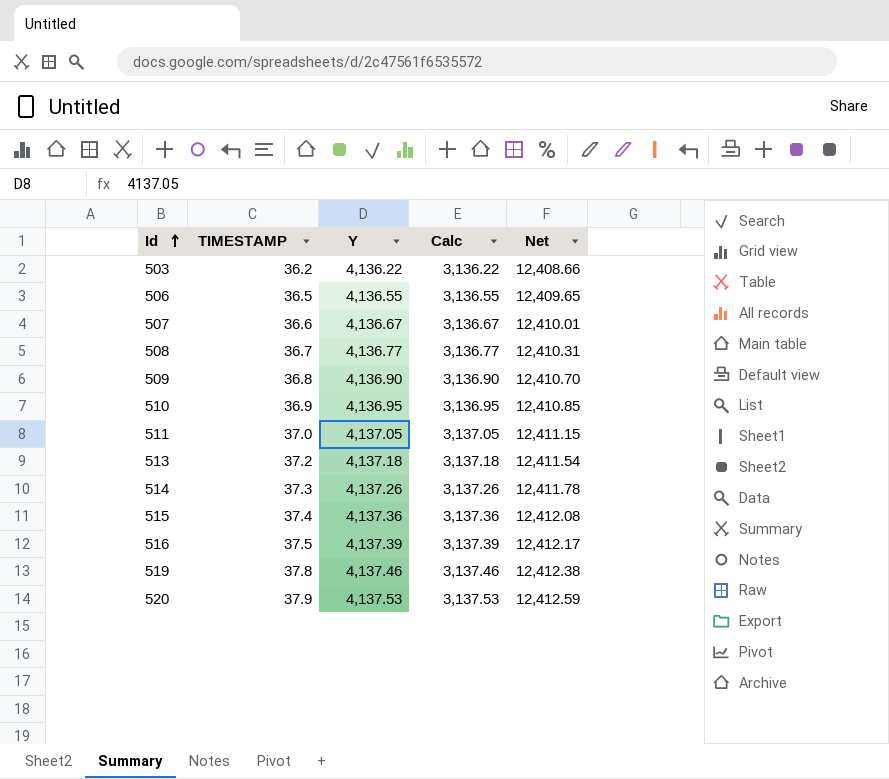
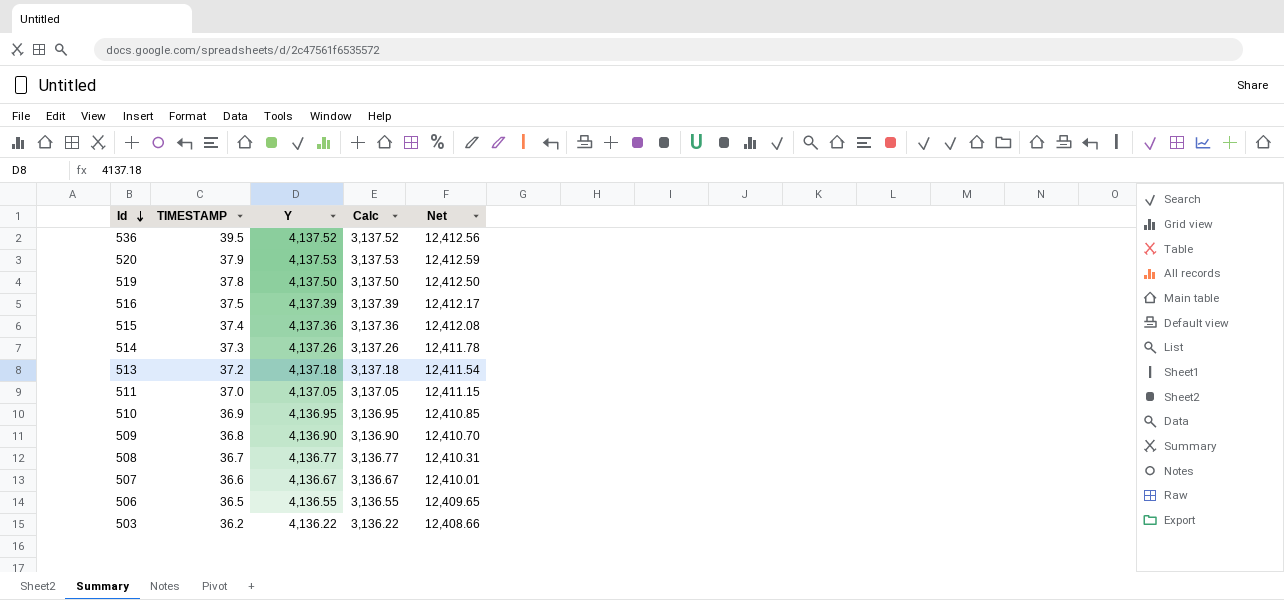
row order: Id ascending -> Id descending
row 536: none -> 39.5 | 4,137.52 | 3,137.52 | 12,412.56
519 | Y: 4,137.46 -> 4,137.50
519 | Calc: 3,137.46 -> 3,137.50
519 | Net: 12,412.38 -> 12,412.50

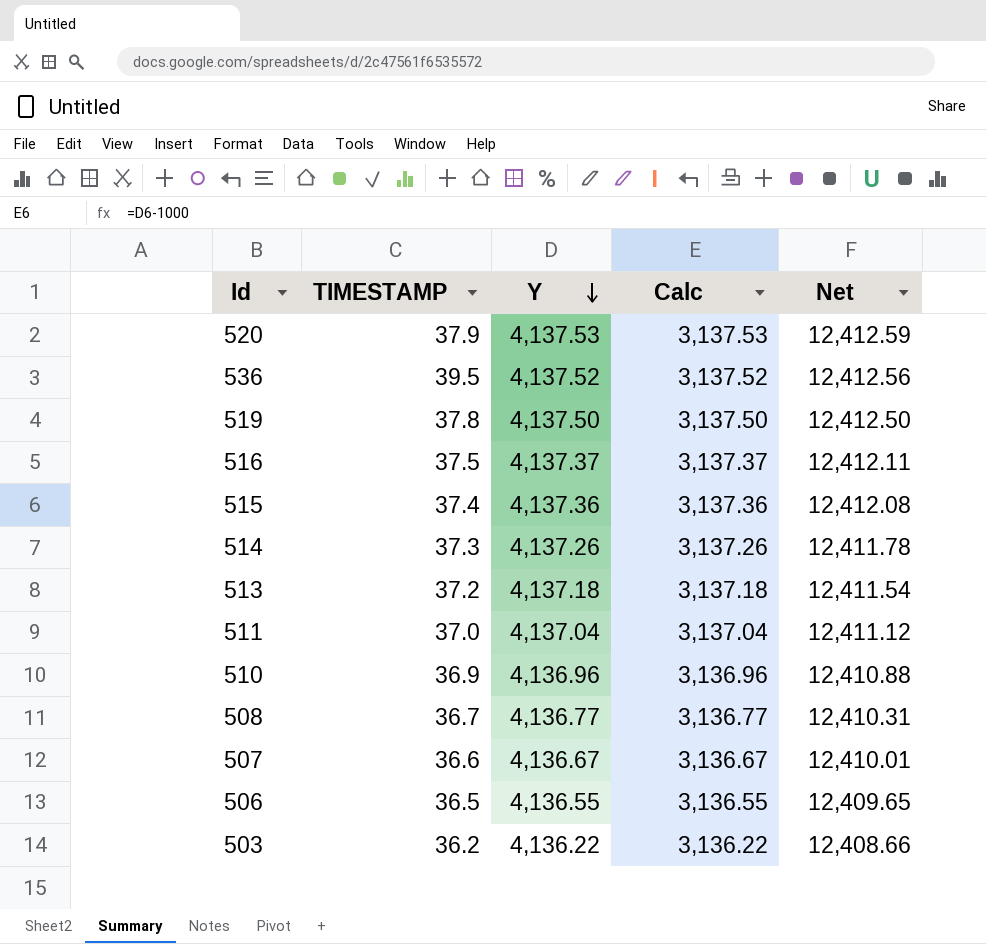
row order: Id descending -> Y descending
row 509: 36.8 | 4,136.90 | 3,136.90 | 12,410.70 -> none
516 | Y: 4,137.39 -> 4,137.37
516 | Calc: 3,137.39 -> 3,137.37
516 | Net: 12,412.17 -> 12,412.11
511 | Y: 4,137.05 -> 4,137.04
511 | Calc: 3,137.05 -> 3,137.04
511 | Net: 12,411.15 -> 12,411.12
510 | Y: 4,136.95 -> 4,136.96
510 | Calc: 3,136.95 -> 3,136.96
510 | Net: 12,410.85 -> 12,410.88

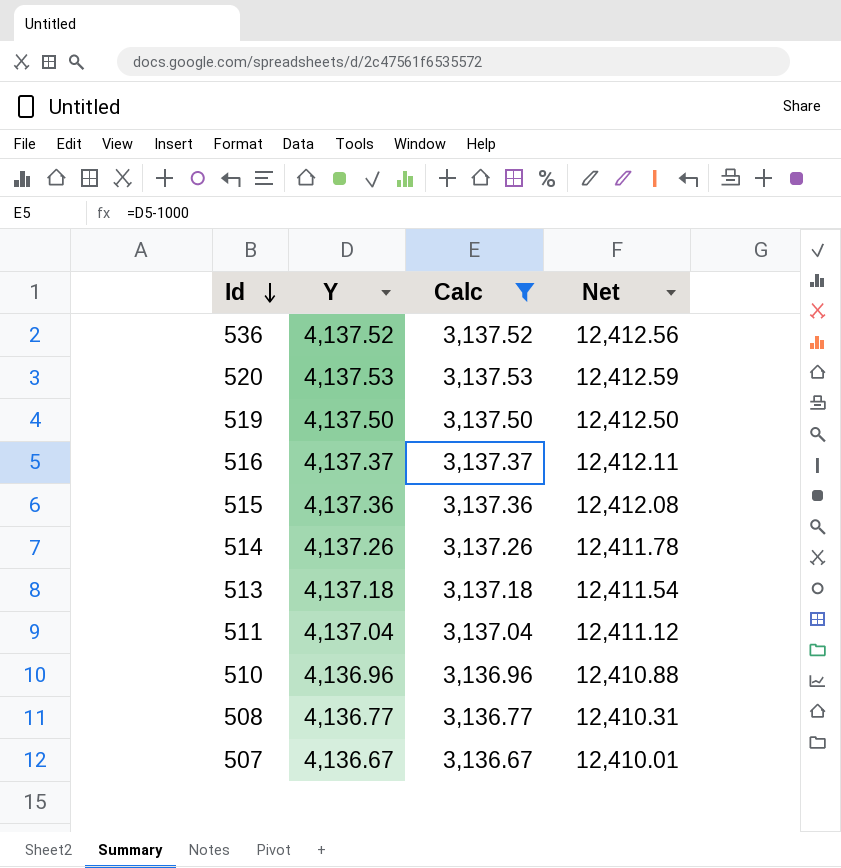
filter: none -> Calc >= 3,136.67
row order: Y descending -> Id descending
column TIMESTAMP | position: 2 -> none

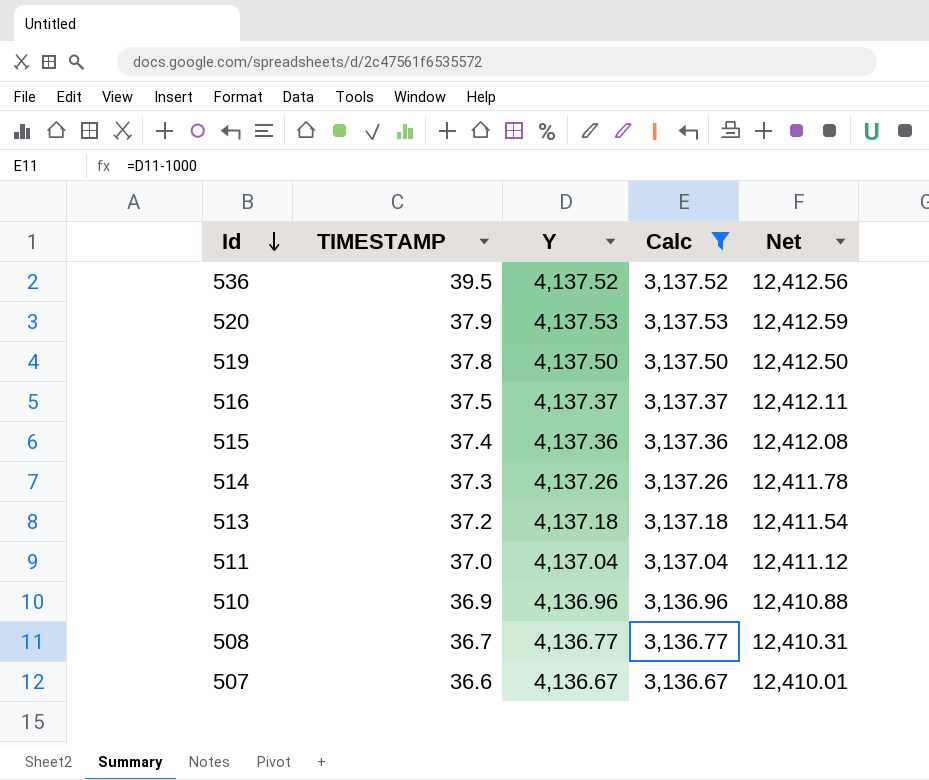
column TIMESTAMP | position: none -> 2

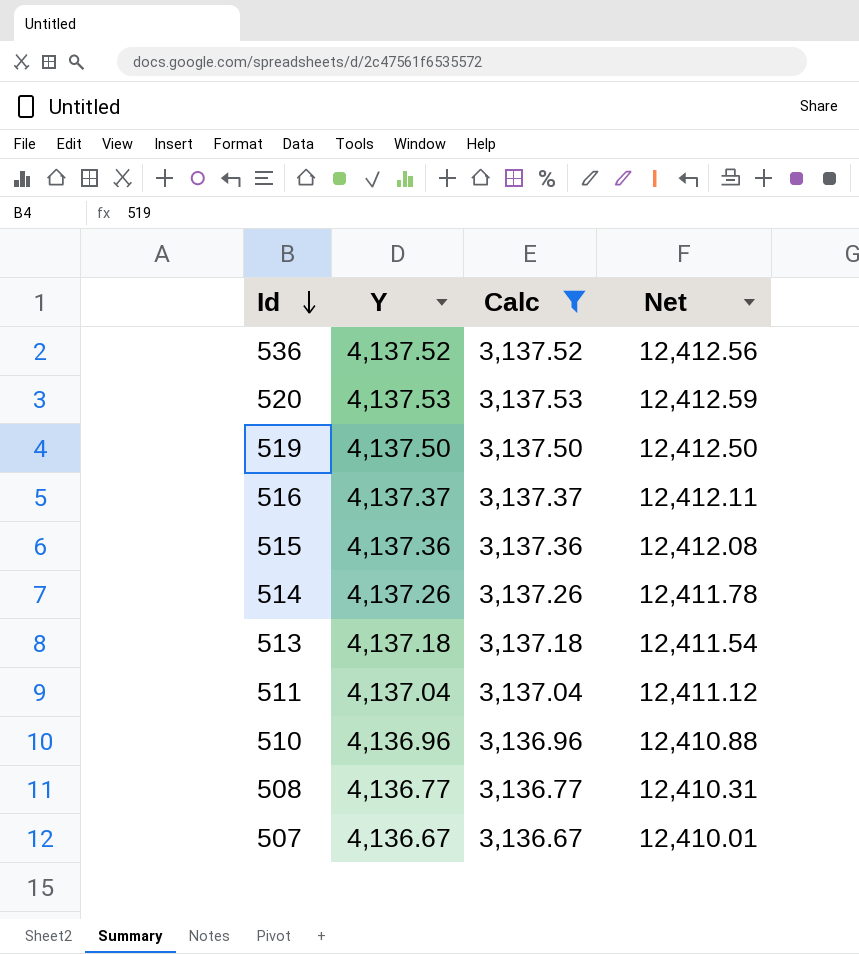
column TIMESTAMP | position: 2 -> none

